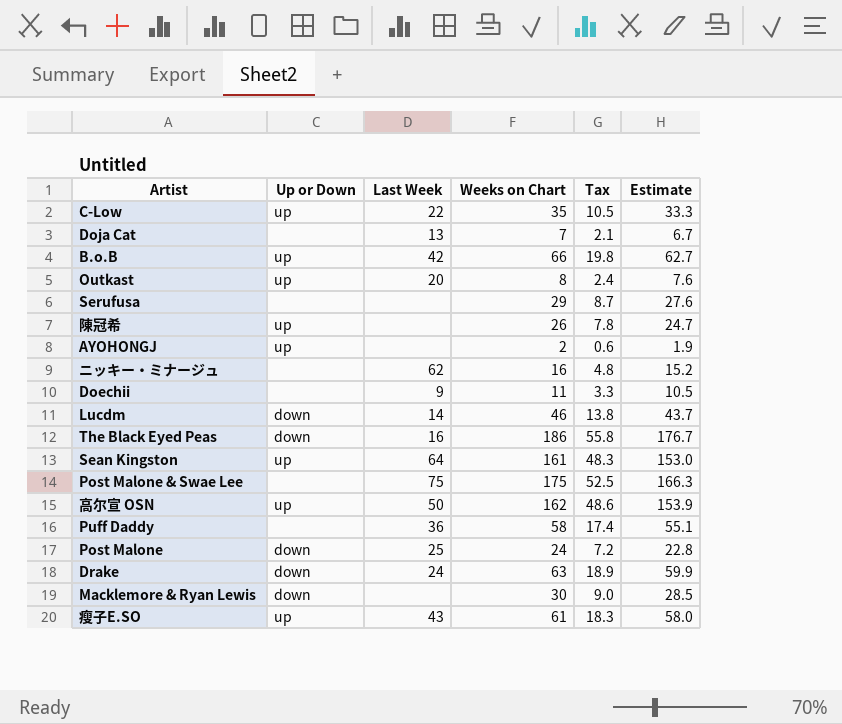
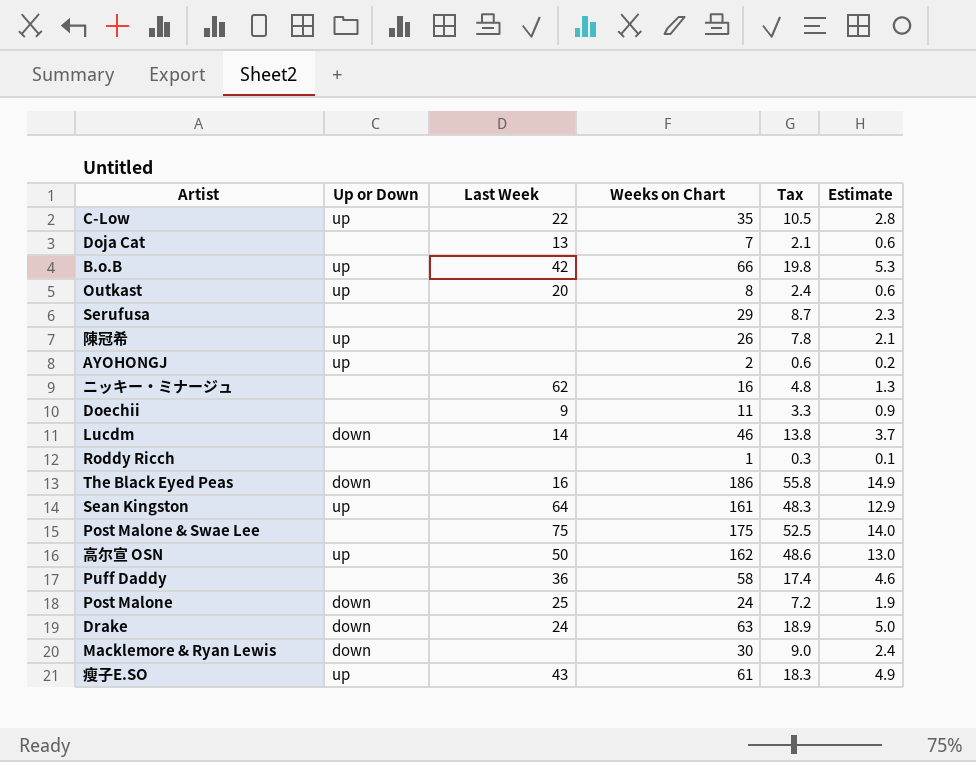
column Estimate | formula: [Weeks on Chart] * 0.95 -> [Weeks on Chart] * 0.08
row Roddy Ricch: none -> none | none | 1 | 0.3 | 0.1

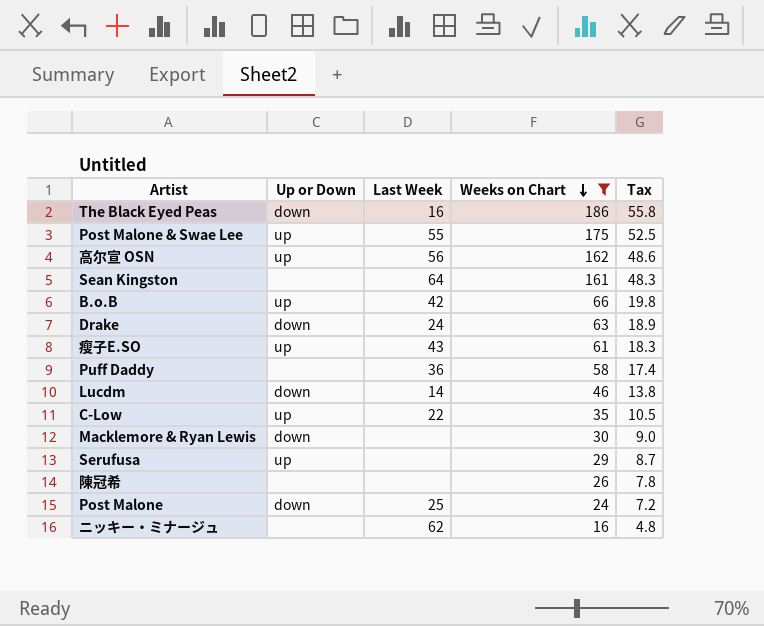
filter: none -> Weeks on Chart >= 16
row order: none -> Weeks on Chart descending
column Estimate | formula: [Weeks on Chart] * 0.08 -> none
Post Malone & Swae Lee | Up or Down: none -> up
Post Malone & Swae Lee | Last Week: 75 -> 55
高尔宣 OSN | Last Week: 50 -> 56
Sean Kingston | Up or Down: up -> none
Serufusa | Up or Down: none -> up
陳冠希 | Up or Down: up -> none

